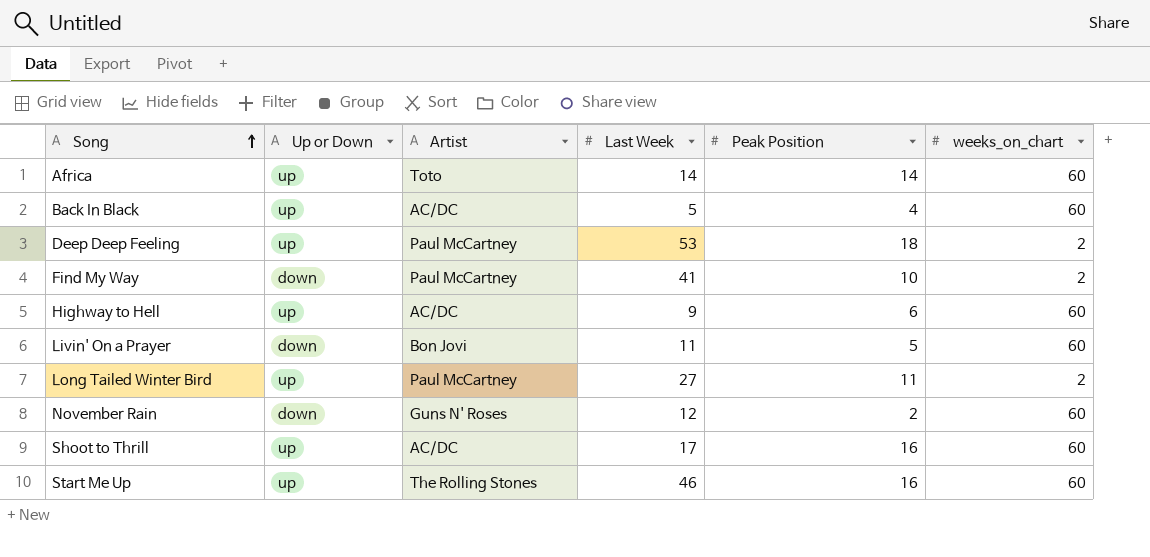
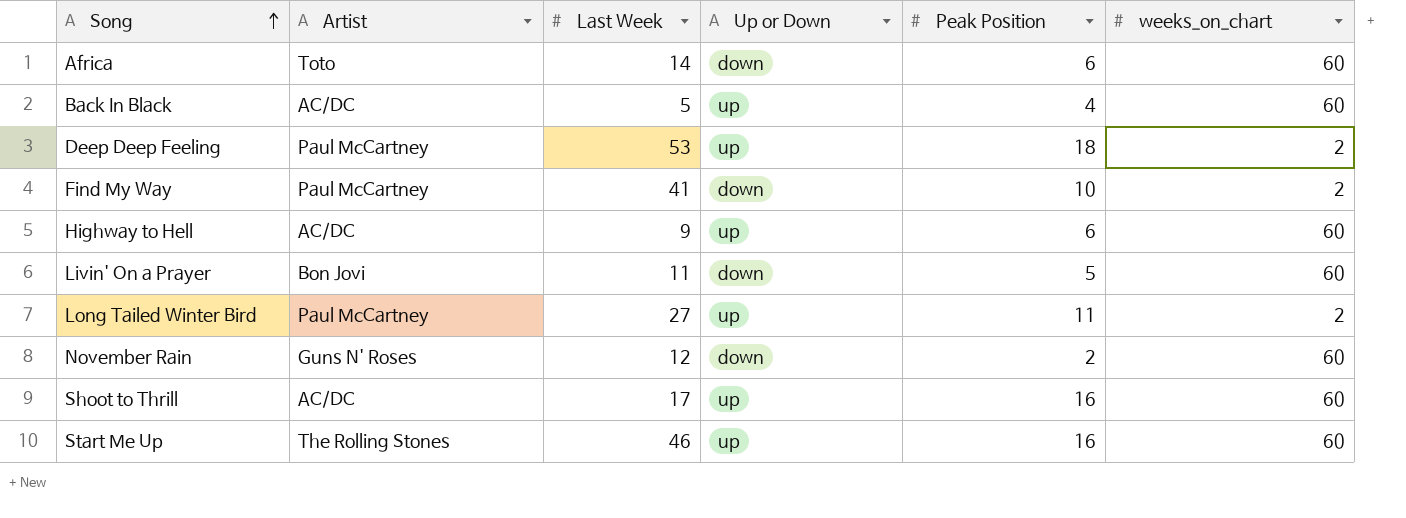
column Up or Down | position: 2 -> 4
Africa | Up or Down: up -> down
Africa | Peak Position: 14 -> 6

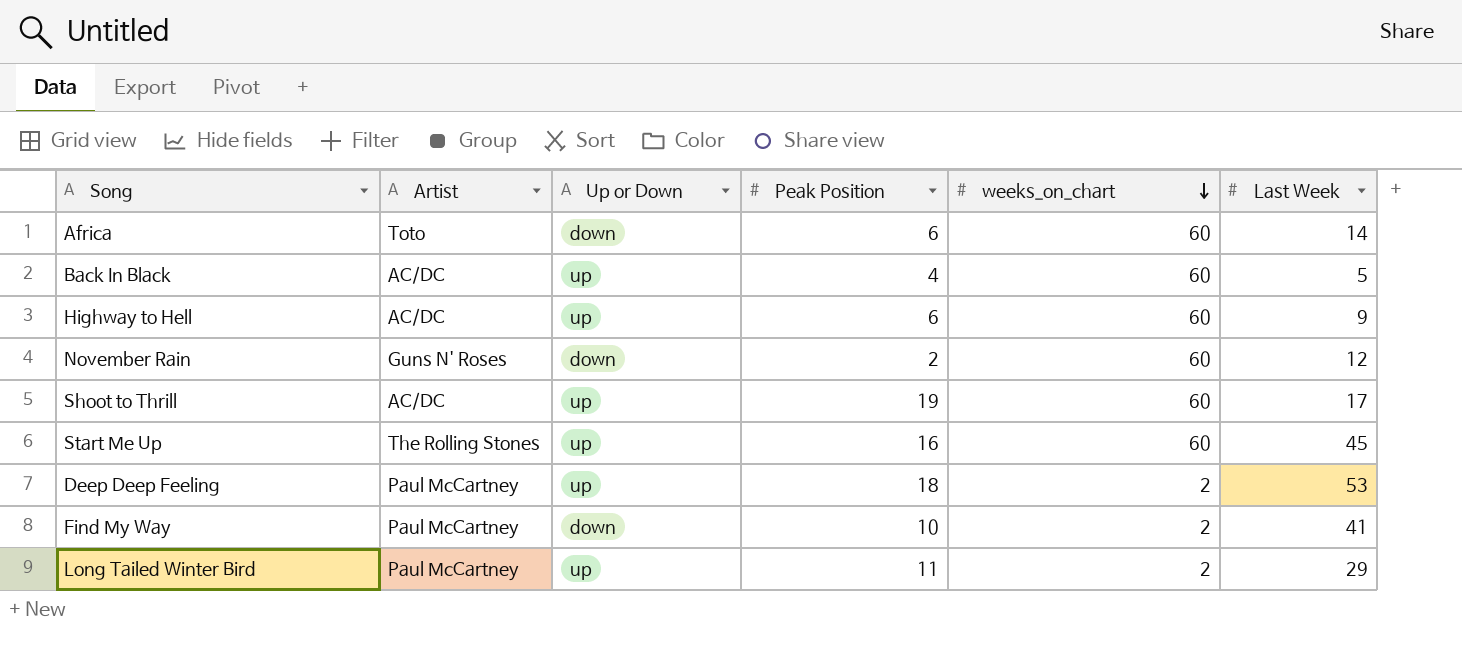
row order: Song ascending -> weeks_on_chart descending
column Last Week | position: 3 -> 6
row Livin' On a Prayer: Bon Jovi | 11 | down | 5 | 60 -> none
Shoot to Thrill | Peak Position: 16 -> 19
Start Me Up | Last Week: 46 -> 45
Long Tailed Winter Bird | Last Week: 27 -> 29

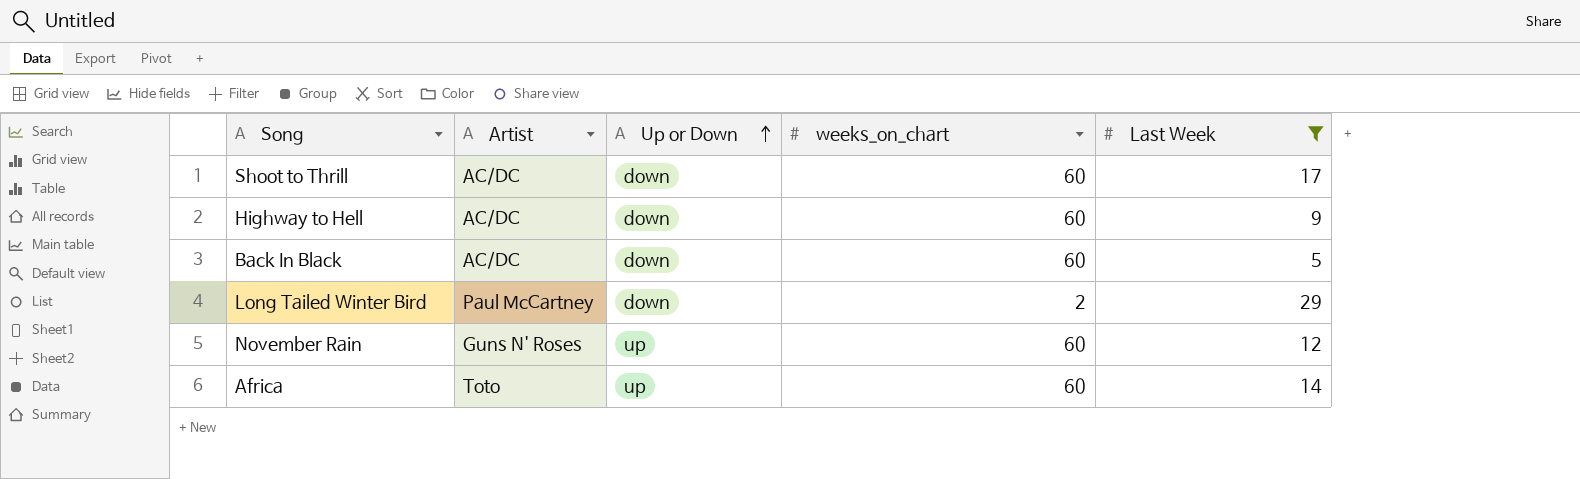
filter: none -> Last Week <= 29
row order: weeks_on_chart descending -> Up or Down ascending
column Peak Position | position: 4 -> none
Shoot to Thrill | Up or Down: up -> down
Highway to Hell | Up or Down: up -> down
Back In Black | Up or Down: up -> down
Long Tailed Winter Bird | Up or Down: up -> down
November Rain | Up or Down: down -> up
Africa | Up or Down: down -> up

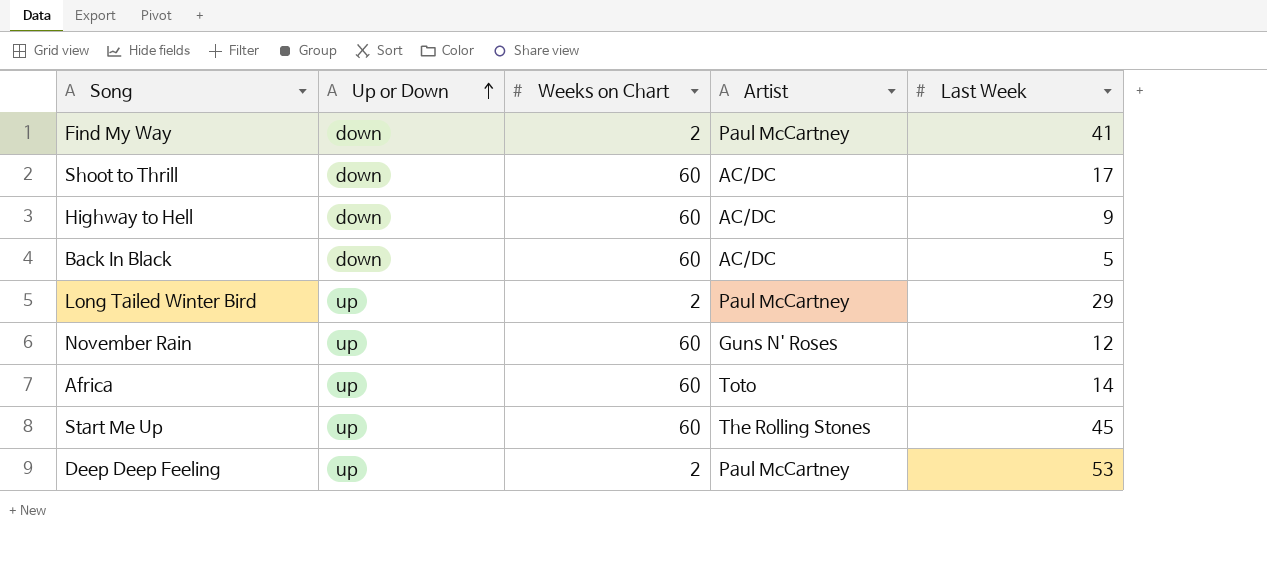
filter: Last Week <= 29 -> none
column name: weeks_on_chart -> Weeks on Chart
column Artist | position: 2 -> 4
Long Tailed Winter Bird | Up or Down: down -> up

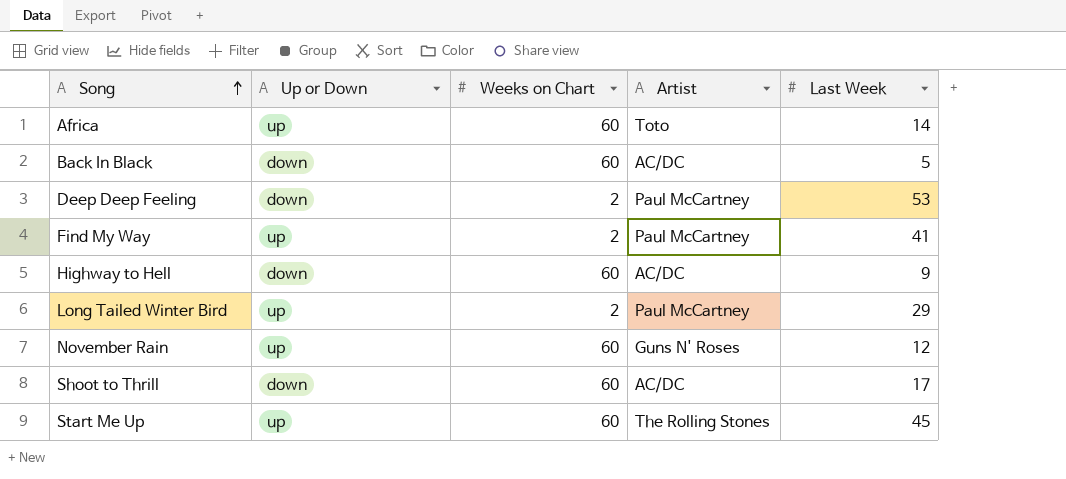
row order: Up or Down ascending -> Song ascending
Deep Deep Feeling | Up or Down: up -> down
Find My Way | Up or Down: down -> up

